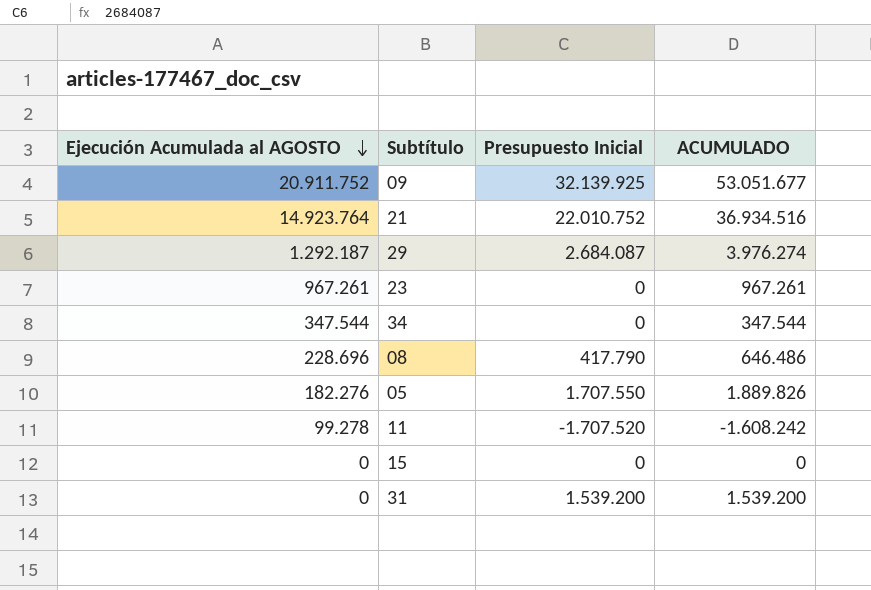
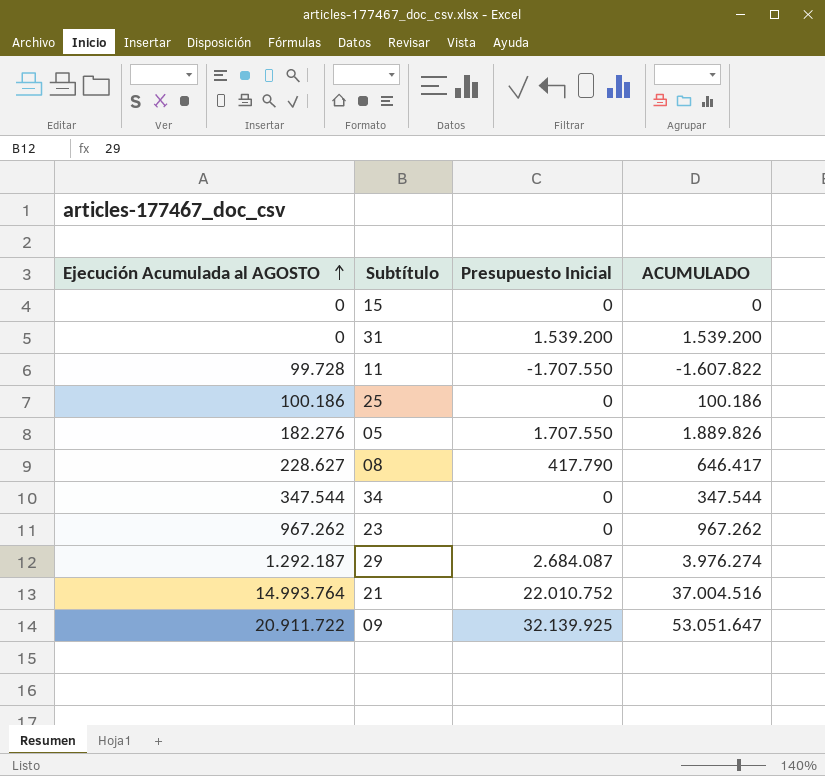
row order: Ejecución Acumulada al AGOSTO descending -> Ejecución Acumulada al AGOSTO ascending
11 | Ejecución Acumulada al AGOSTO: 99.278 -> 99.728
11 | Presupuesto Inicial: -1.707.520 -> -1.707.550
11 | ACUMULADO: -1.608.242 -> -1.607.822
row 25: none -> 100.186 | 0 | 100.186
08 | Ejecución Acumulada al AGOSTO: 228.696 -> 228.627
08 | ACUMULADO: 646.486 -> 646.417
23 | Ejecución Acumulada al AGOSTO: 967.261 -> 967.262
23 | ACUMULADO: 967.261 -> 967.262
21 | Ejecución Acumulada al AGOSTO: 14.923.764 -> 14.993.764
21 | ACUMULADO: 36.934.516 -> 37.004.516
09 | Ejecución Acumulada al AGOSTO: 20.911.752 -> 20.911.722
09 | ACUMULADO: 53.051.677 -> 53.051.647

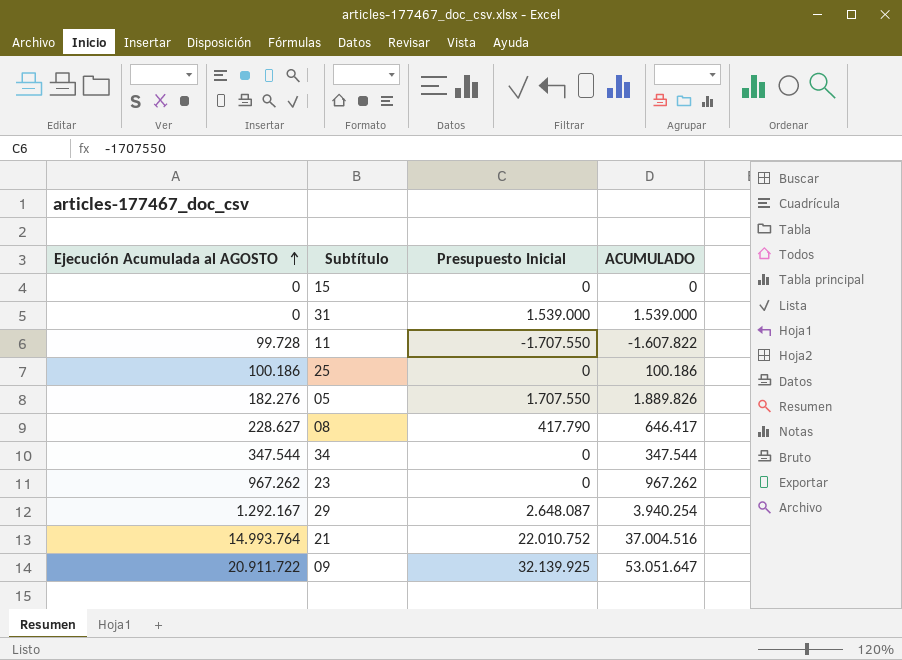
31 | Presupuesto Inicial: 1.539.200 -> 1.539.000
31 | ACUMULADO: 1.539.200 -> 1.539.000
29 | Ejecución Acumulada al AGOSTO: 1.292.187 -> 1.292.167
29 | Presupuesto Inicial: 2.684.087 -> 2.648.087
29 | ACUMULADO: 3.976.274 -> 3.940.254

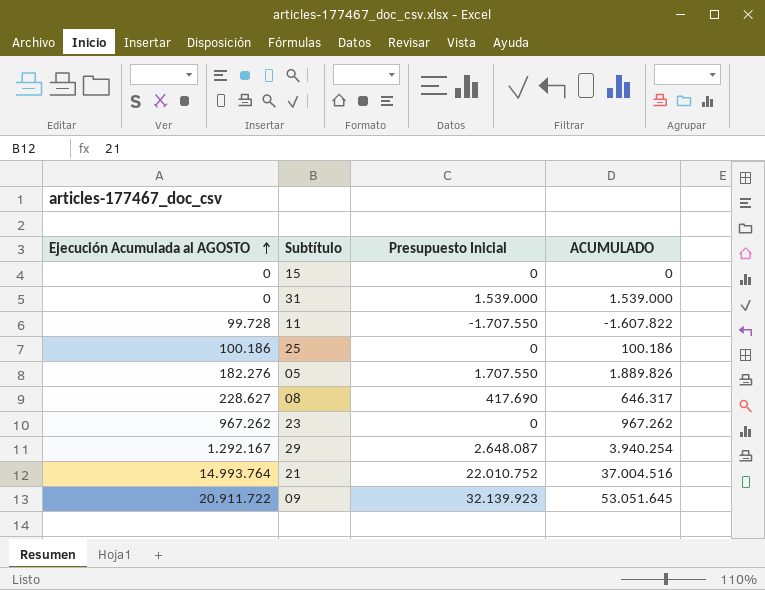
row 34: 347.544 | 0 | 347.544 -> none
08 | Presupuesto Inicial: 417.790 -> 417.690
08 | ACUMULADO: 646.417 -> 646.317
09 | Presupuesto Inicial: 32.139.925 -> 32.139.923
09 | ACUMULADO: 53.051.647 -> 53.051.645

